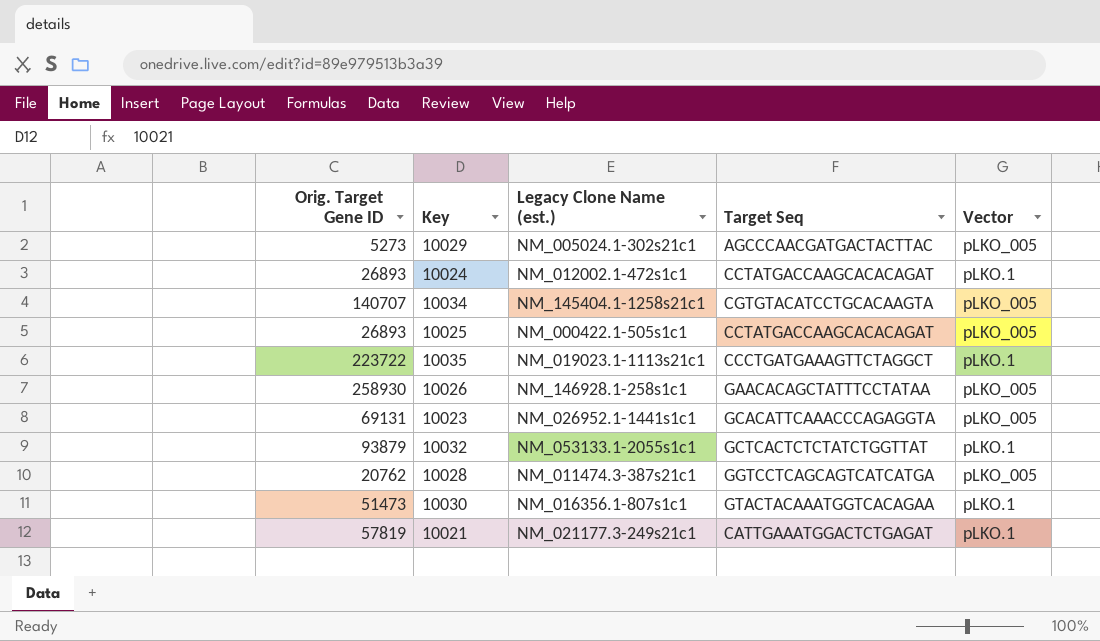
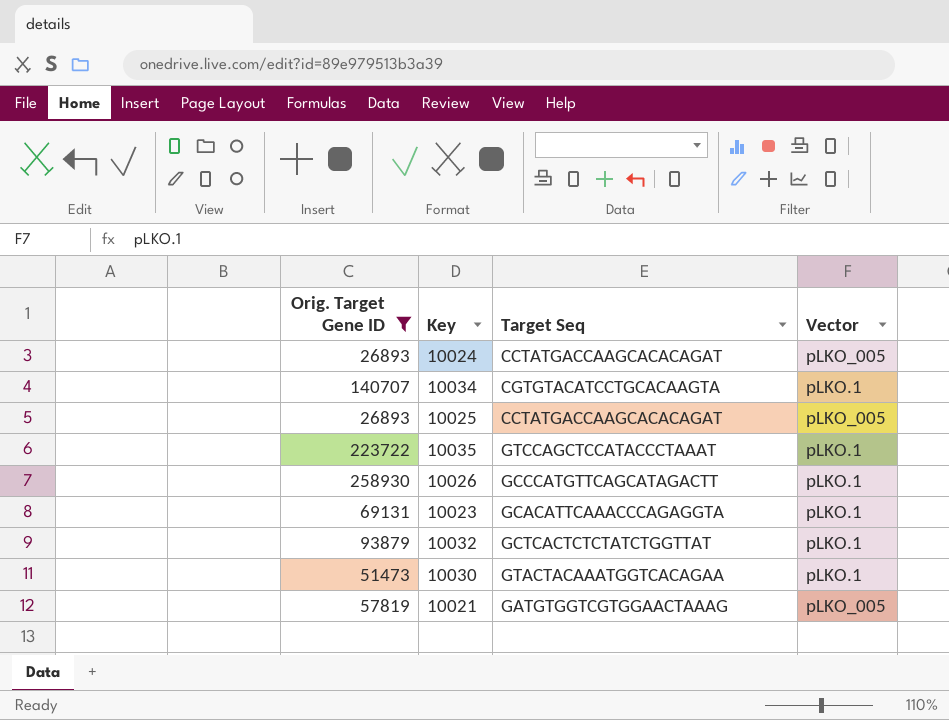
filter: none -> Orig. Target Gene ID >= 26893
column Legacy Clone Name (est.) | position: 3 -> none
10024 | Vector: pLKO.1 -> pLKO_005
10034 | Vector: pLKO_005 -> pLKO.1
10035 | Target Seq: CCCTGATGAAAGTTCTAGGCT -> GTCCAGCTCCATACCCTAAAT
10026 | Target Seq: GAACACAGCTATTTCCTATAA -> GCCCATGTTCAGCATAGACTT
10026 | Vector: pLKO_005 -> pLKO.1
10023 | Vector: pLKO_005 -> pLKO.1
10021 | Target Seq: CATTGAAATGGACTCTGAGAT -> GATGTGGTCGTGGAACTAAAG
10021 | Vector: pLKO.1 -> pLKO_005

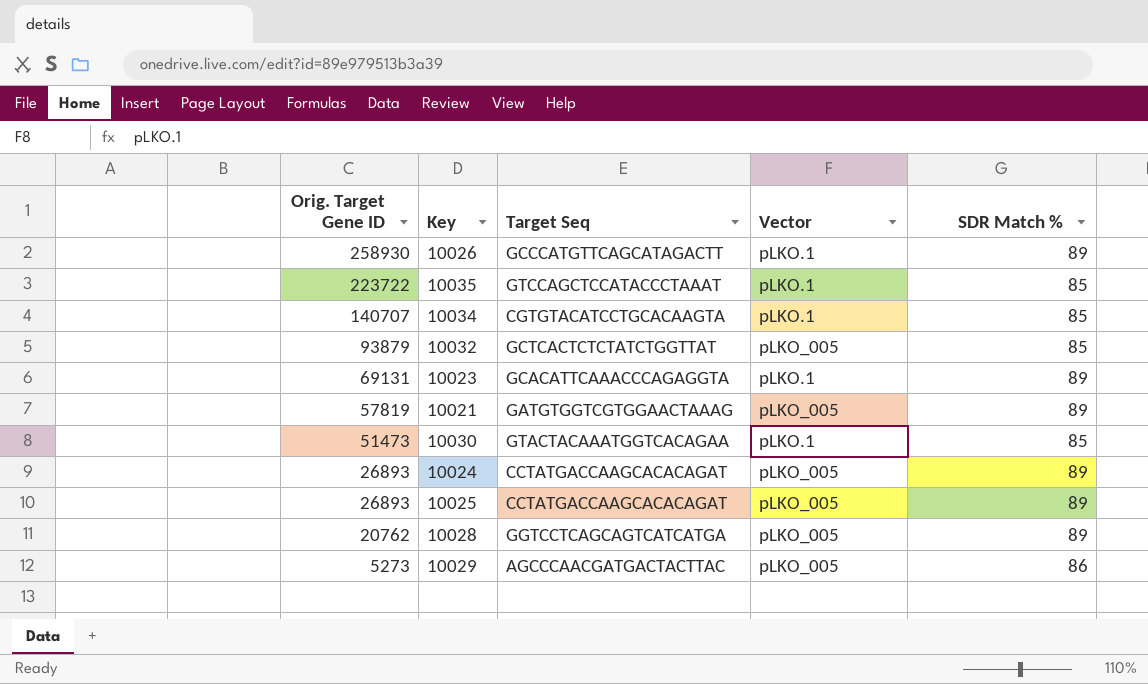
filter: Orig. Target Gene ID >= 26893 -> none
row order: none -> Orig. Target Gene ID descending
column SDR Match % | position: none -> 5
10032 | Vector: pLKO.1 -> pLKO_005

